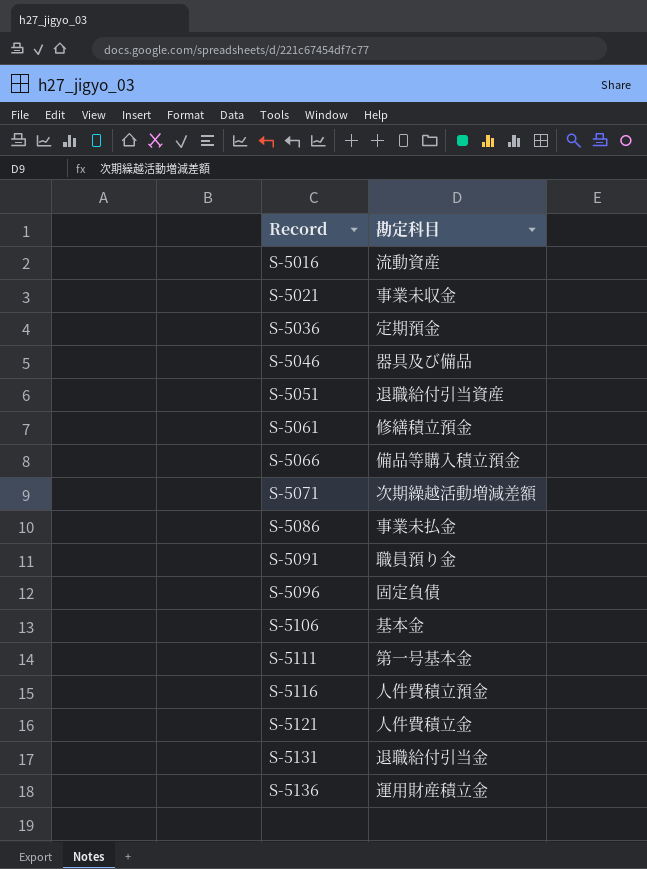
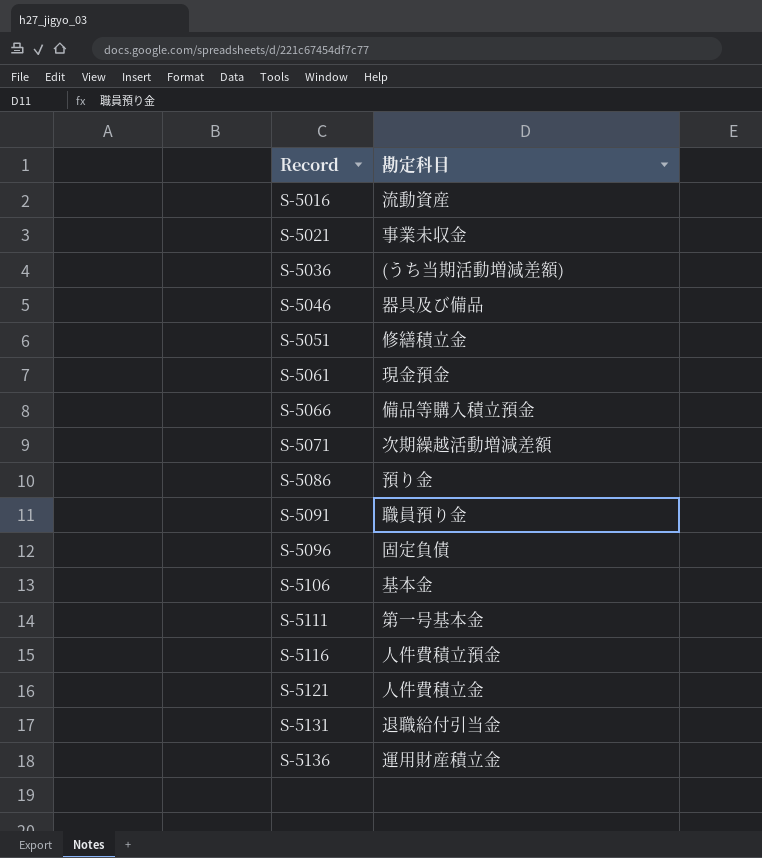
S-5036 | 勘定科目: 定期預金 -> (うち当期活動増減差額)
S-5051 | 勘定科目: 退職給付引当資産 -> 修繕積立金
S-5061 | 勘定科目: 修繕積立預金 -> 現金預金
S-5086 | 勘定科目: 事業未払金 -> 預り金

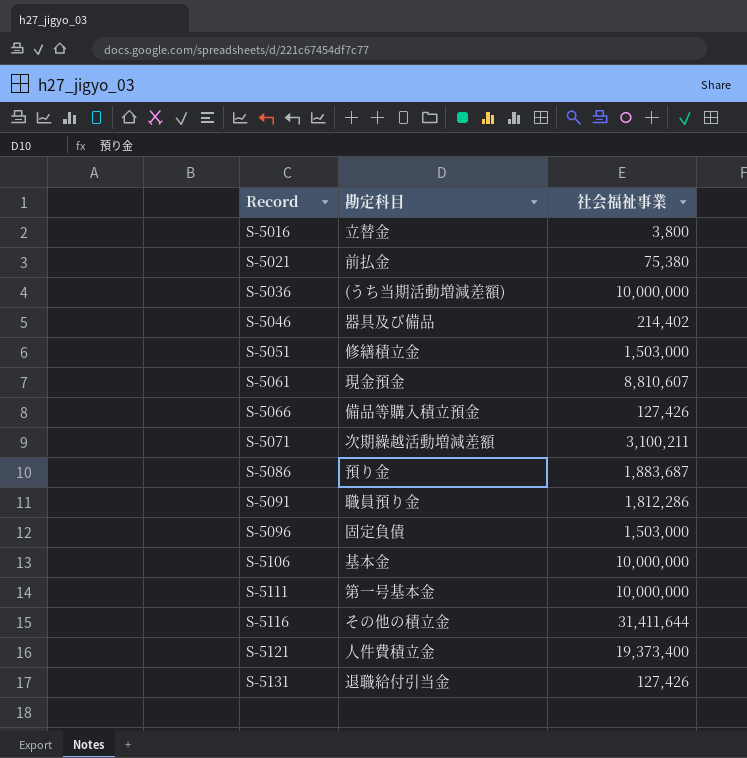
column 社会福祉事業 | position: none -> 3
row S-5136: 運用財産積立金 -> none
S-5016 | 勘定科目: 流動資産 -> 立替金
S-5021 | 勘定科目: 事業未収金 -> 前払金
S-5116 | 勘定科目: 人件費積立預金 -> その他の積立金

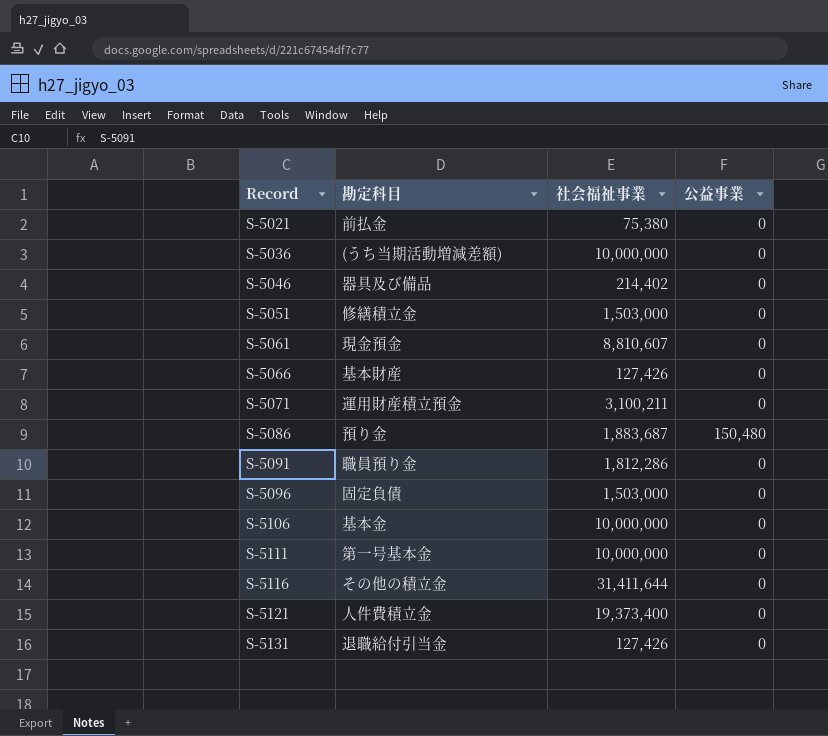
column 公益事業 | position: none -> 4
row S-5016: 立替金 | 3,800 -> none
S-5066 | 勘定科目: 備品等購入積立預金 -> 基本財産
S-5071 | 勘定科目: 次期繰越活動増減差額 -> 運用財産積立預金

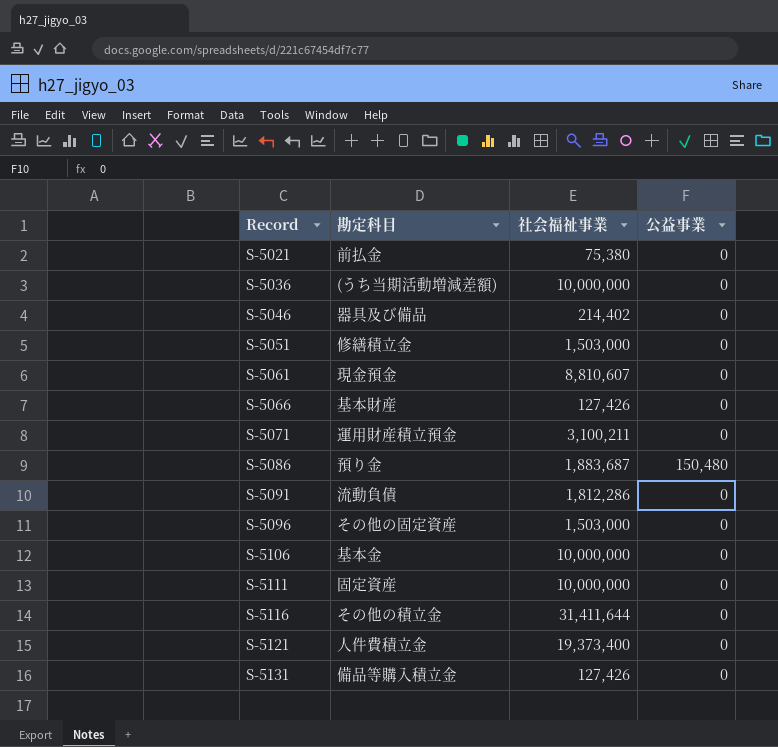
S-5091 | 勘定科目: 職員預り金 -> 流動負債
S-5096 | 勘定科目: 固定負債 -> その他の固定資産
S-5111 | 勘定科目: 第一号基本金 -> 固定資産
S-5131 | 勘定科目: 退職給付引当金 -> 備品等購入積立金

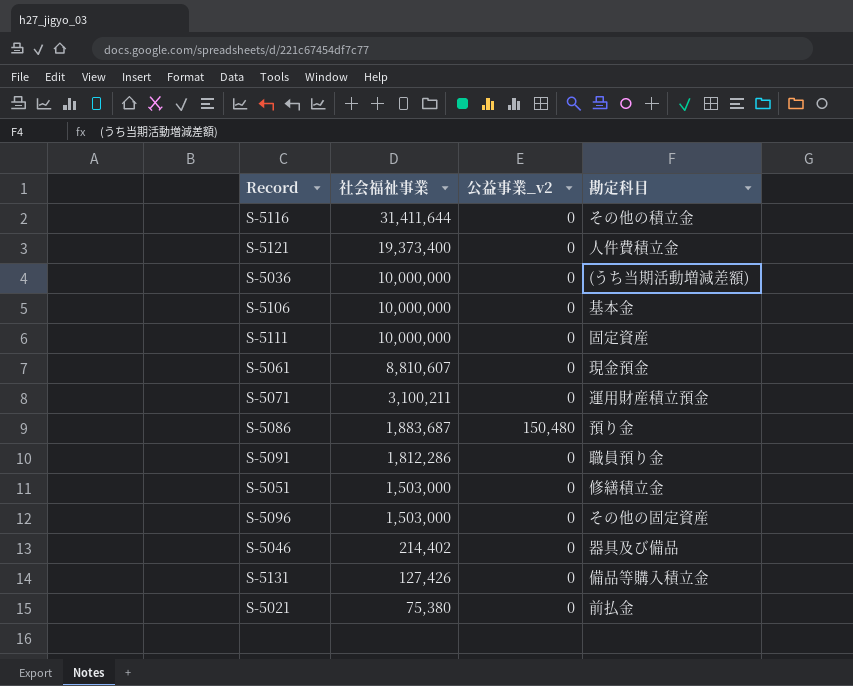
row order: Record ascending -> 社会福祉事業 descending
column name: 公益事業 -> 公益事業_v2
column 勘定科目 | position: 2 -> 4
row S-5066: 基本財産 | 127,426 | 0 -> none
S-5091 | 勘定科目: 流動負債 -> 職員預り金

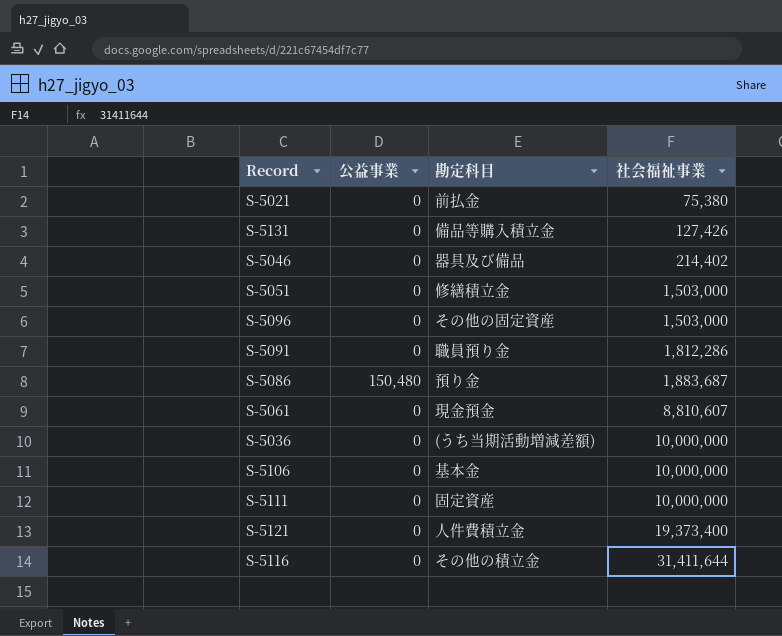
row order: 社会福祉事業 descending -> 社会福祉事業 ascending
column name: 公益事業_v2 -> 公益事業
column 社会福祉事業 | position: 2 -> 4
row S-5071: 3,100,211 | 0 | 運用財産積立預金 -> none

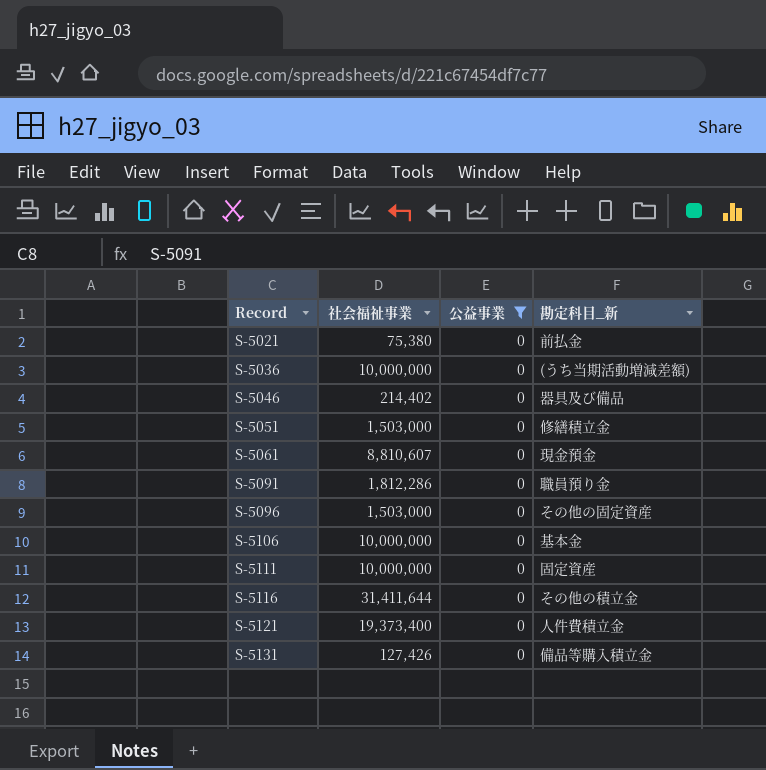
filter: none -> 公益事業 = 0
row order: 社会福祉事業 ascending -> Record ascending
column 社会福祉事業 | position: 4 -> 2
column name: 勘定科目 -> 勘定科目_新

